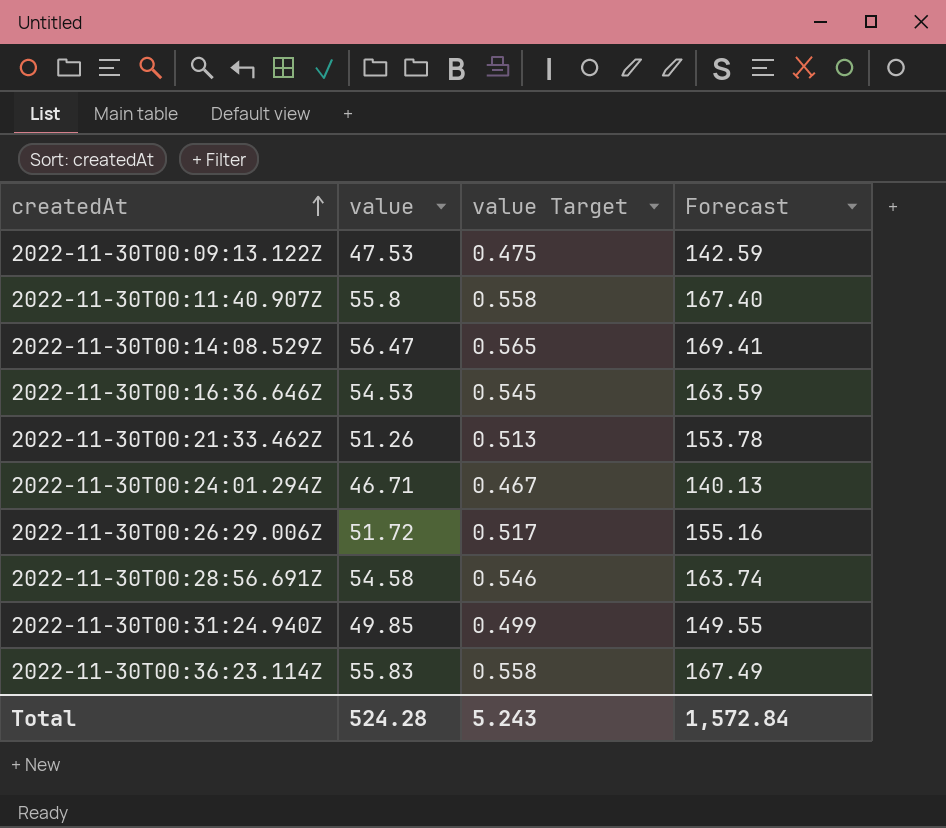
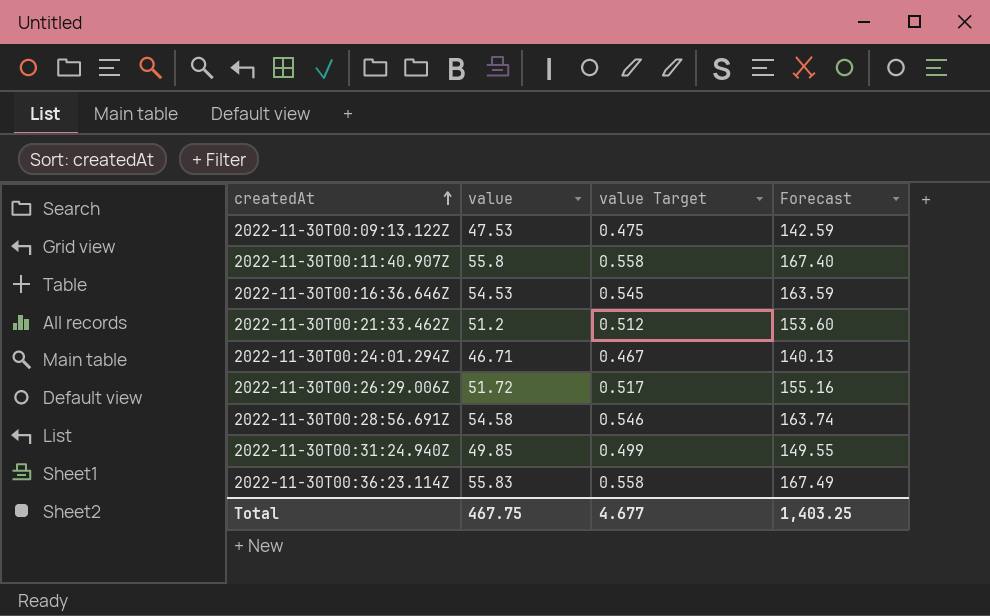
row 2022-11-30T00:14:08.529Z: 56.47 | 0.565 | 169.41 -> none
2022-11-30T00:21:33.462Z | value: 51.26 -> 51.2
2022-11-30T00:21:33.462Z | value Target: 0.513 -> 0.512
2022-11-30T00:21:33.462Z | Forecast: 153.78 -> 153.60
Total | value: 524.28 -> 467.75
Total | value Target: 5.243 -> 4.677
Total | Forecast: 1,572.84 -> 1,403.25

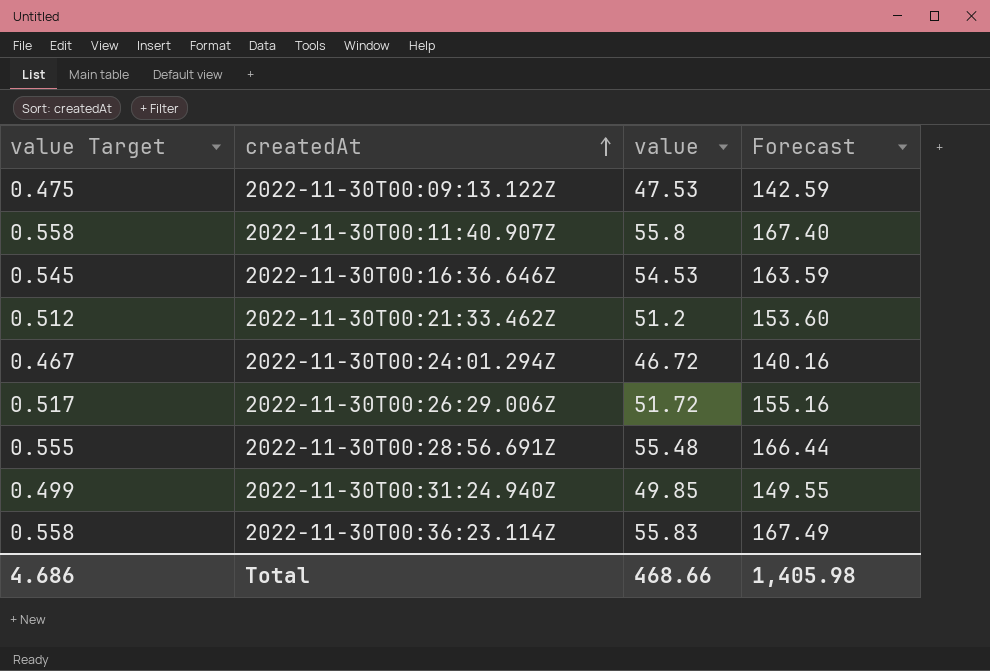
column value Target | position: 3 -> 1
2022-11-30T00:24:01.294Z | value: 46.71 -> 46.72
2022-11-30T00:24:01.294Z | Forecast: 140.13 -> 140.16
2022-11-30T00:28:56.691Z | value Target: 0.546 -> 0.555
2022-11-30T00:28:56.691Z | value: 54.58 -> 55.48
2022-11-30T00:28:56.691Z | Forecast: 163.74 -> 166.44
Total | value Target: 4.677 -> 4.686
Total | value: 467.75 -> 468.66
Total | Forecast: 1,403.25 -> 1,405.98

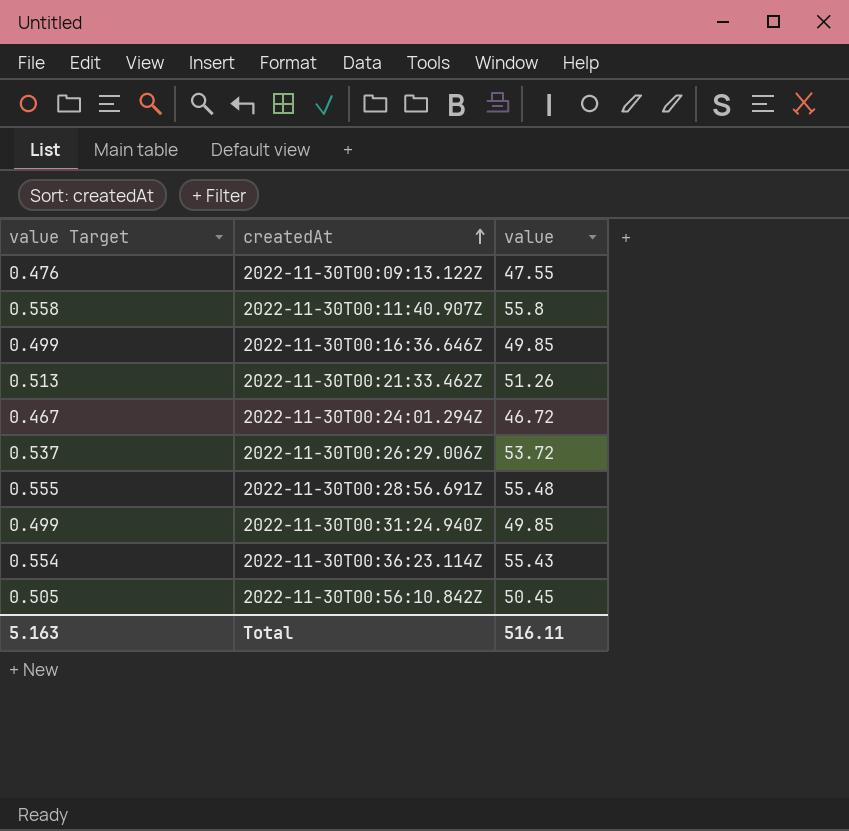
column Forecast | formula: [value] * 3 -> none
2022-11-30T00:09:13.122Z | value Target: 0.475 -> 0.476
2022-11-30T00:09:13.122Z | value: 47.53 -> 47.55
2022-11-30T00:16:36.646Z | value Target: 0.545 -> 0.499
2022-11-30T00:16:36.646Z | value: 54.53 -> 49.85
2022-11-30T00:21:33.462Z | value Target: 0.512 -> 0.513
2022-11-30T00:21:33.462Z | value: 51.2 -> 51.26
2022-11-30T00:26:29.006Z | value Target: 0.517 -> 0.537
2022-11-30T00:26:29.006Z | value: 51.72 -> 53.72
2022-11-30T00:36:23.114Z | value Target: 0.558 -> 0.554
2022-11-30T00:36:23.114Z | value: 55.83 -> 55.43
row 2022-11-30T00:56:10.842Z: none -> 0.505 | 50.45
Total | value Target: 4.686 -> 5.163
Total | value: 468.66 -> 516.11

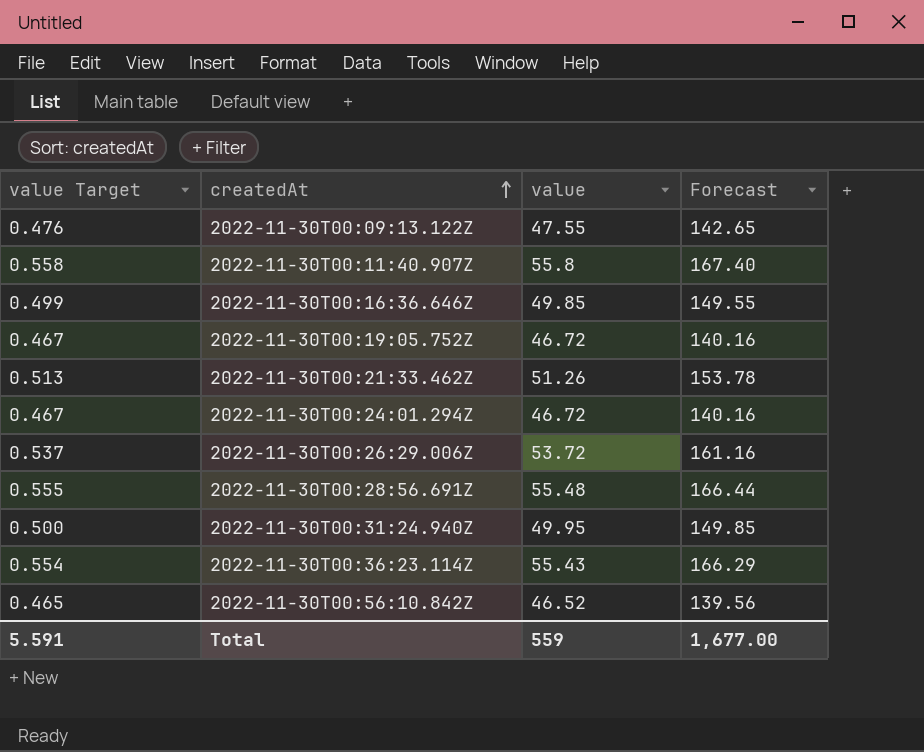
column Forecast | formula: none -> [value] * 3
row 2022-11-30T00:19:05.752Z: none -> 0.467 | 46.72 | 140.16
2022-11-30T00:31:24.940Z | value Target: 0.499 -> 0.500
2022-11-30T00:31:24.940Z | value: 49.85 -> 49.95
2022-11-30T00:56:10.842Z | value Target: 0.505 -> 0.465
2022-11-30T00:56:10.842Z | value: 50.45 -> 46.52
Total | value Target: 5.163 -> 5.591
Total | value: 516.11 -> 559

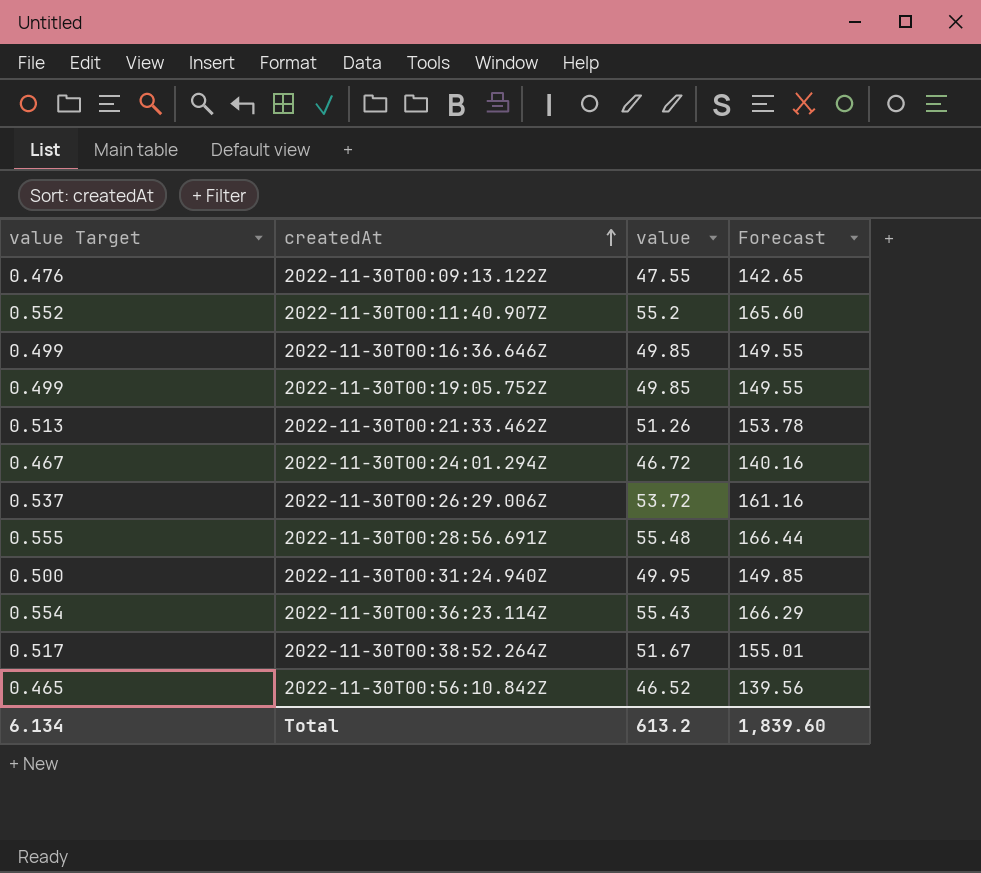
2022-11-30T00:11:40.907Z | value Target: 0.558 -> 0.552
2022-11-30T00:11:40.907Z | value: 55.8 -> 55.2
2022-11-30T00:11:40.907Z | Forecast: 167.40 -> 165.60
2022-11-30T00:19:05.752Z | value Target: 0.467 -> 0.499
2022-11-30T00:19:05.752Z | value: 46.72 -> 49.85
2022-11-30T00:19:05.752Z | Forecast: 140.16 -> 149.55
row 2022-11-30T00:38:52.264Z: none -> 0.517 | 51.67 | 155.01
Total | value Target: 5.591 -> 6.134
Total | value: 559 -> 613.2
Total | Forecast: 1,677.00 -> 1,839.60

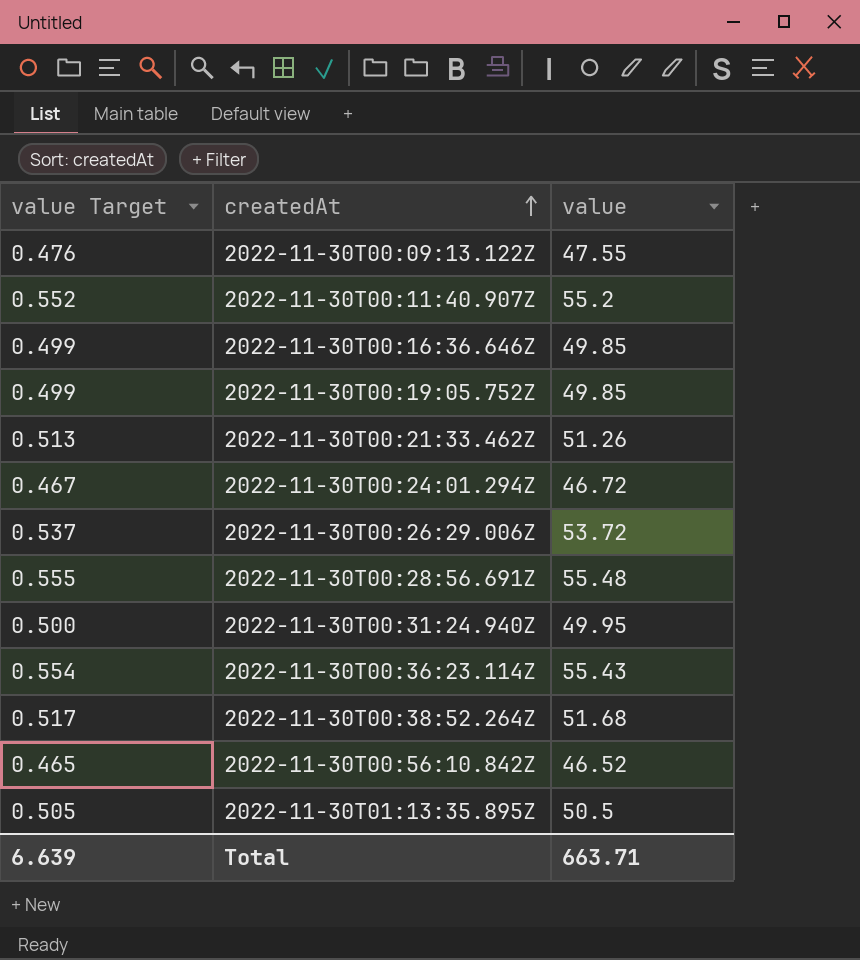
column Forecast | formula: [value] * 3 -> none
2022-11-30T00:38:52.264Z | value: 51.67 -> 51.68
row 2022-11-30T01:13:35.895Z: none -> 0.505 | 50.5
Total | value Target: 6.134 -> 6.639
Total | value: 613.2 -> 663.71

